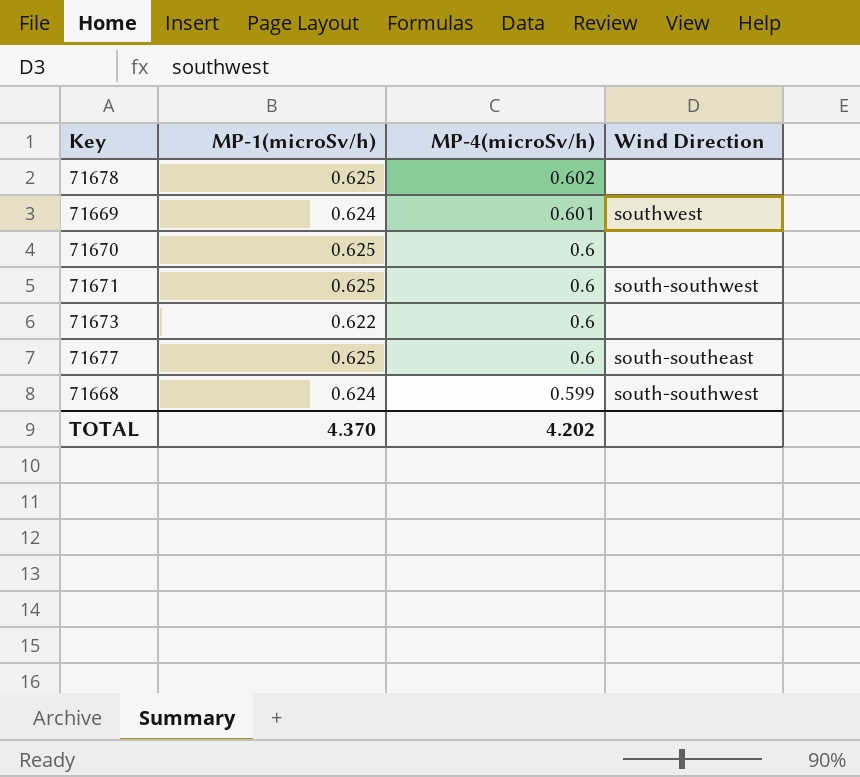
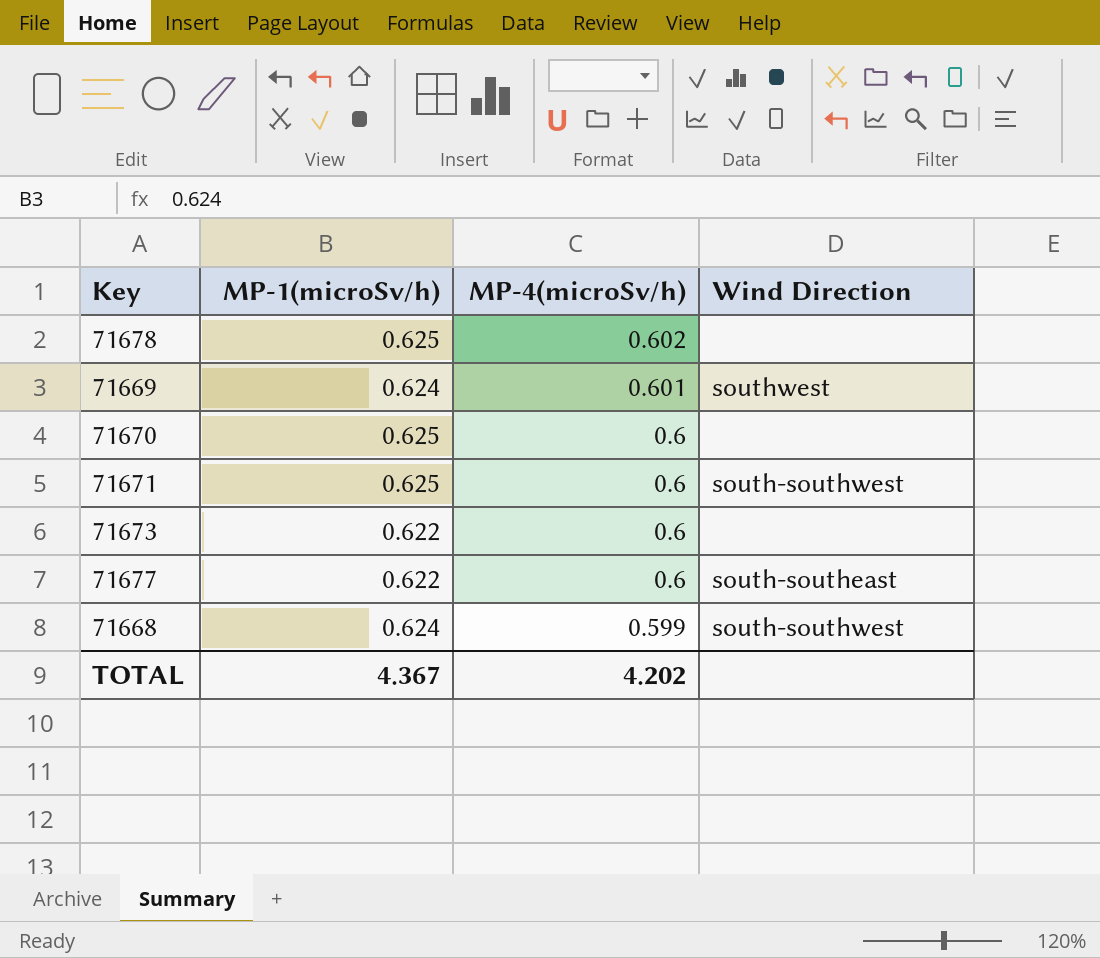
71677 | MP-1(microSv/h): 0.625 -> 0.622
TOTAL | MP-1(microSv/h): 4.370 -> 4.367

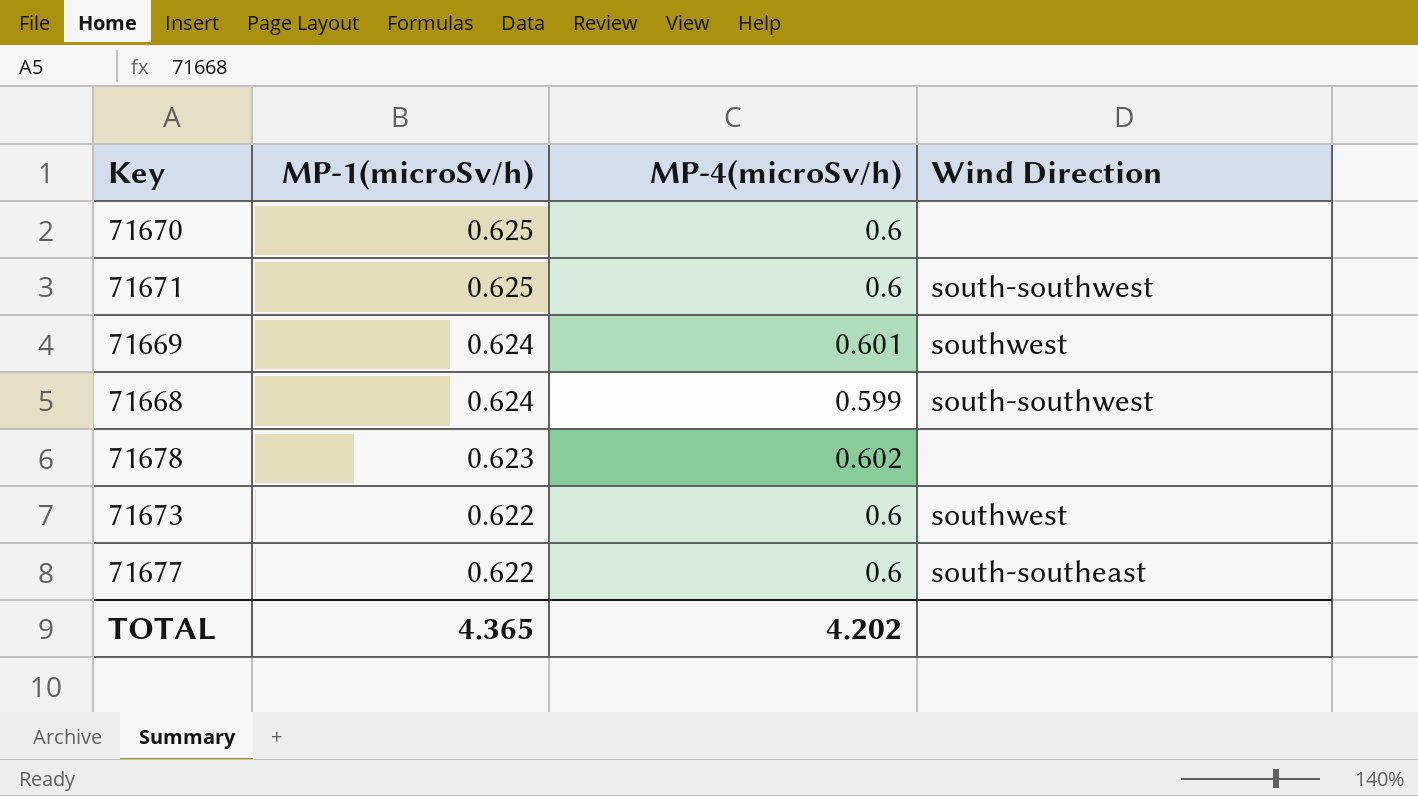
row order: MP-4(microSv/h) descending -> MP-1(microSv/h) descending
71678 | MP-1(microSv/h): 0.625 -> 0.623
71673 | Wind Direction: none -> southwest
TOTAL | MP-1(microSv/h): 4.367 -> 4.365

